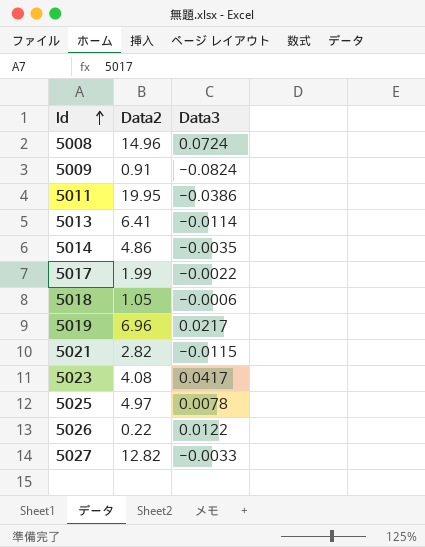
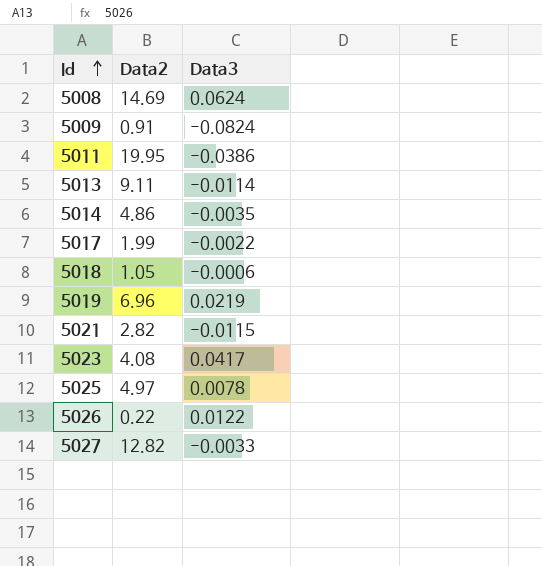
5008 | Data2: 14.96 -> 14.69
5008 | Data3: 0.0724 -> 0.0624
5013 | Data2: 6.41 -> 9.11
5019 | Data3: 0.0217 -> 0.0219

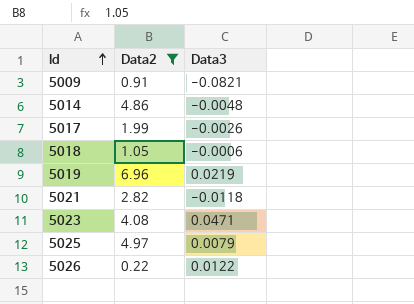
filter: none -> Data2 <= 6.96
5009 | Data3: -0.0824 -> -0.0821
5014 | Data3: -0.0035 -> -0.0048
5017 | Data3: -0.0022 -> -0.0026
5021 | Data3: -0.0115 -> -0.0118
5023 | Data3: 0.0417 -> 0.0471
5025 | Data3: 0.0078 -> 0.0079

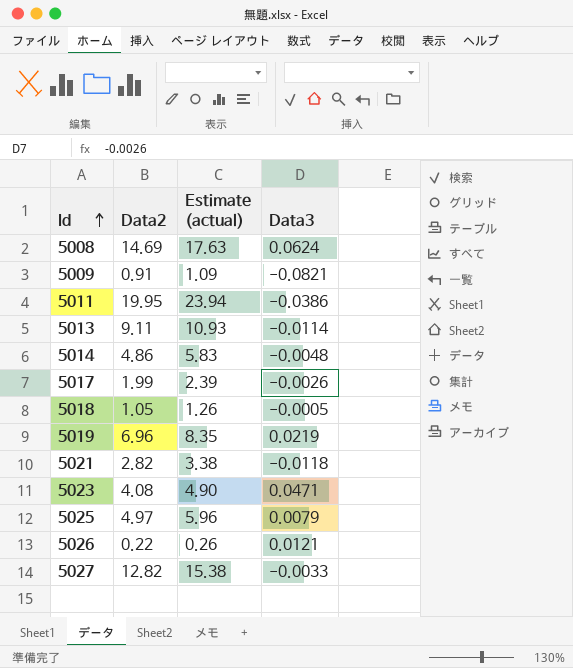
filter: Data2 <= 6.96 -> none
column Estimate (actual) | formula: none -> [Data2] * 1.2
5018 | Data3: -0.0006 -> -0.0005
5026 | Data3: 0.0122 -> 0.0121

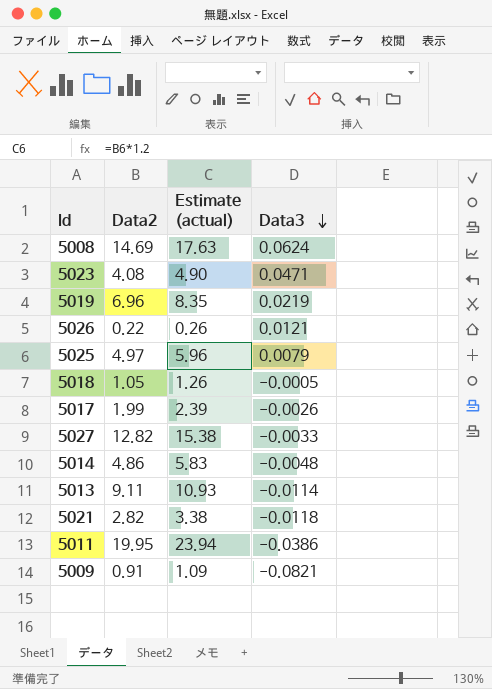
row order: Id ascending -> Data3 descending

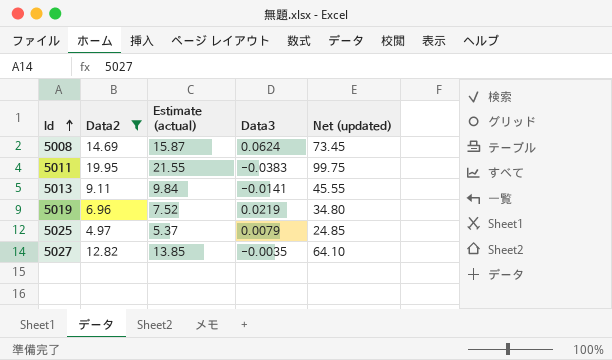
filter: none -> Data2 >= 4.97
row order: Data3 descending -> Id ascending
column Estimate (actual) | formula: [Data2] * 1.2 -> [Data2] * 1.08
column Net (updated) | formula: none -> [Data2] * 5
5011 | Data3: -0.0386 -> -0.0383
5013 | Data3: -0.0114 -> -0.0141
5027 | Data3: -0.0033 -> -0.0035

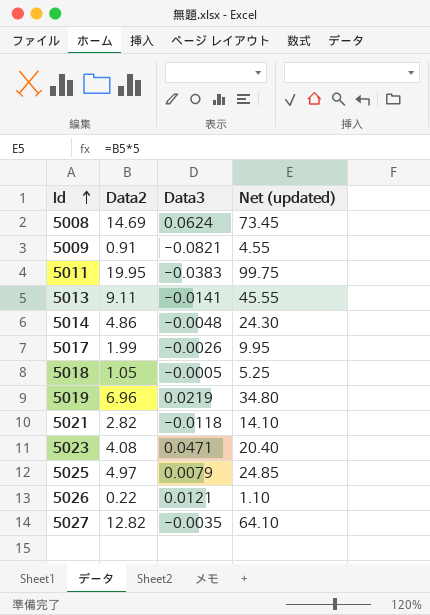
filter: Data2 >= 4.97 -> none
column Estimate (actual) | formula: [Data2] * 1.08 -> none

